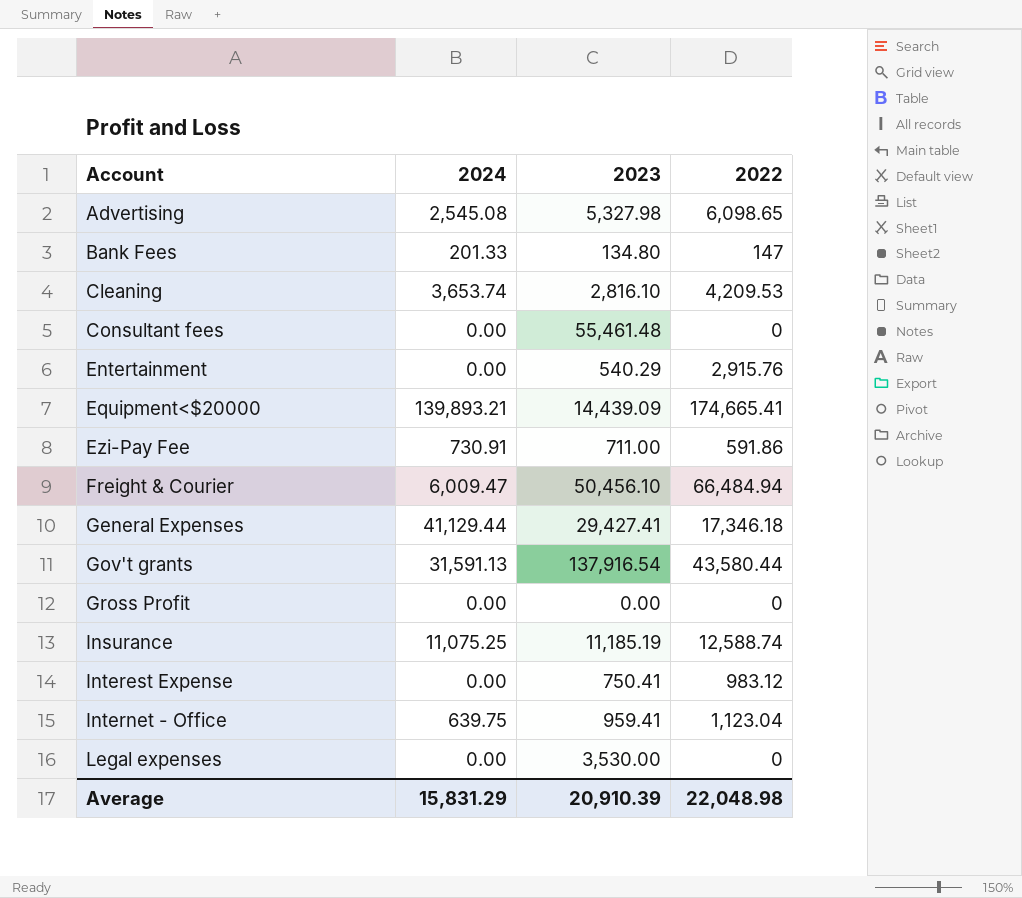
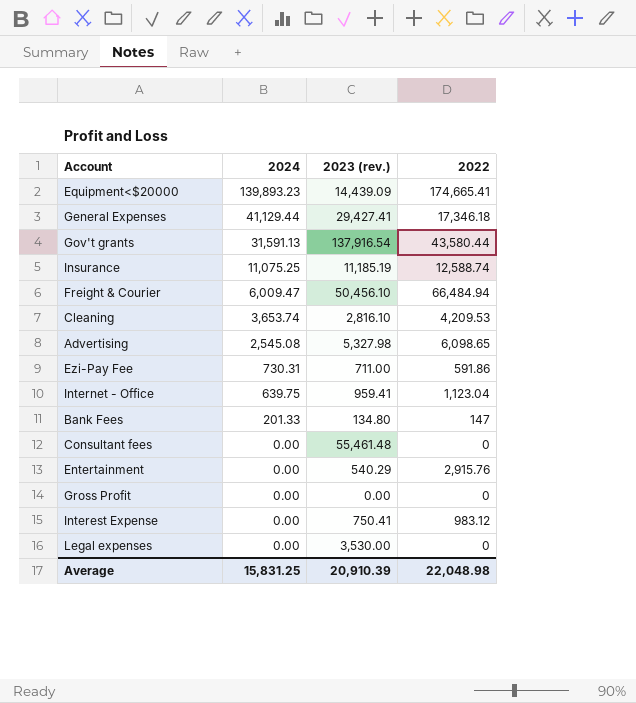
row order: Account ascending -> 2024 descending
column name: 2023 -> 2023 (rev.)
Equipment<$20000 | 2024: 139,893.21 -> 139,893.23
Ezi-Pay Fee | 2024: 730.91 -> 730.31
Average | 2024: 15,831.29 -> 15,831.25

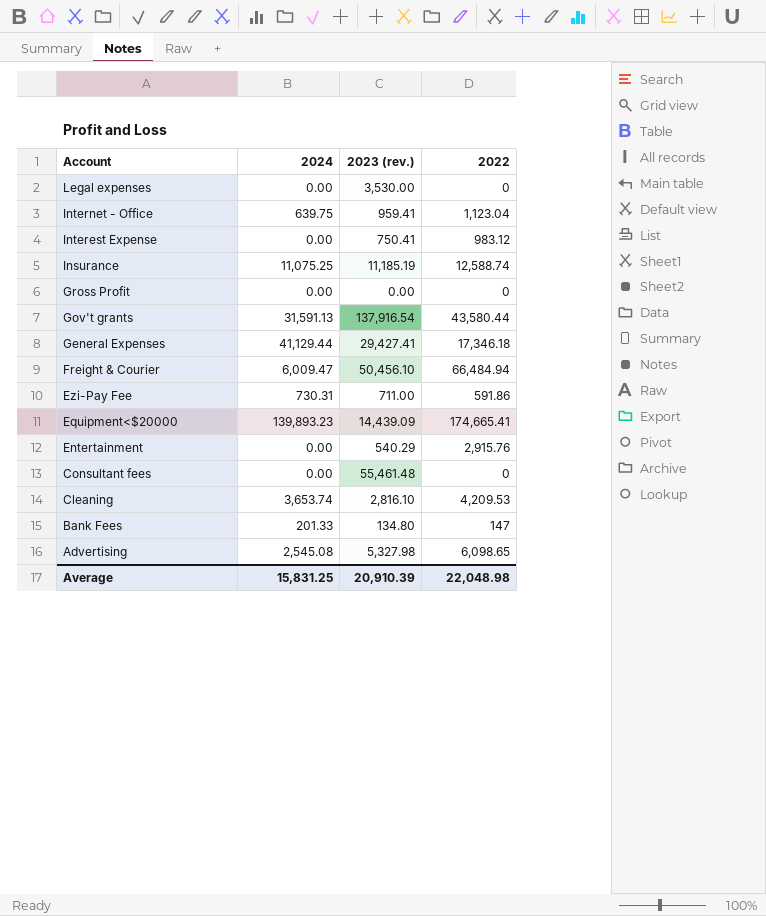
row order: 2024 descending -> Account descending

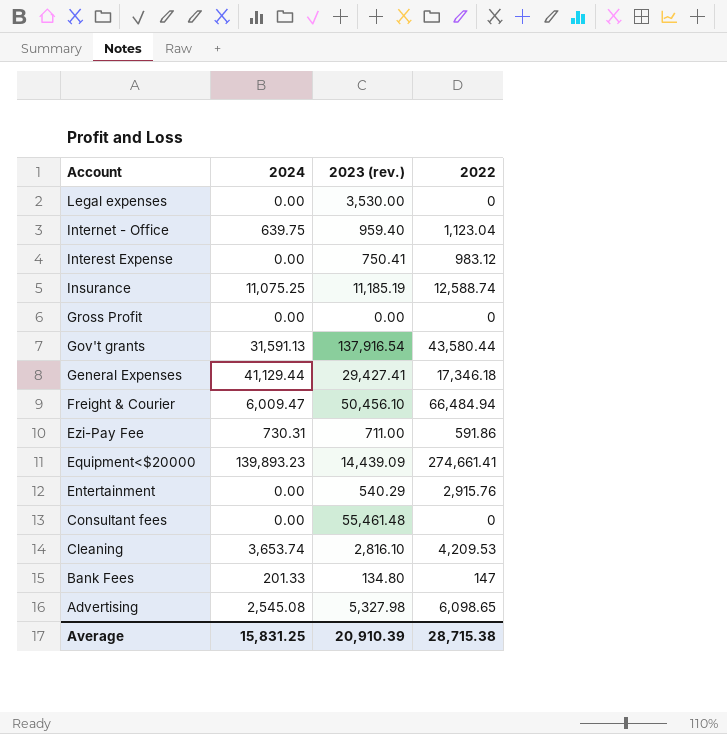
Internet - Office | 2023 (rev.): 959.41 -> 959.40
Equipment<$20000 | 2022: 174,665.41 -> 274,661.41
Average | 2022: 22,048.98 -> 28,715.38

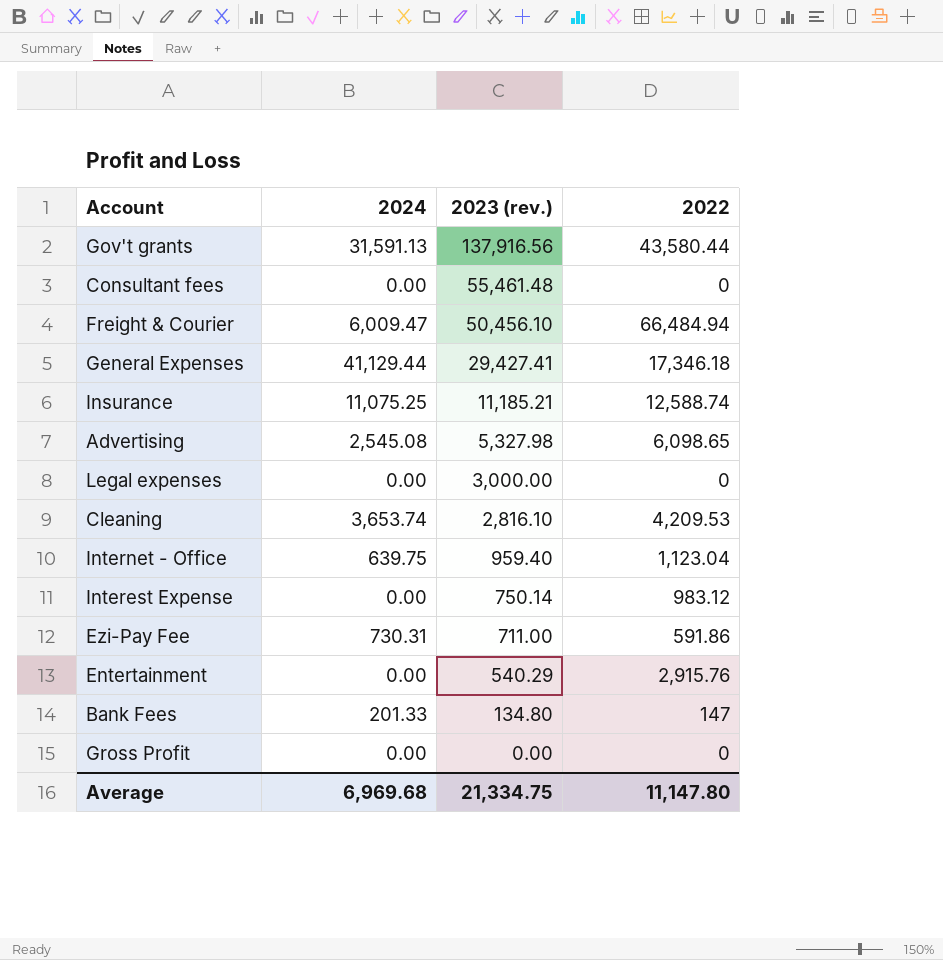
row order: Account descending -> 2023 (rev.) descending
row Equipment<$20000: 139,893.23 | 14,439.09 | 274,661.41 -> none
Gov't grants | 2023 (rev.): 137,916.54 -> 137,916.56
Insurance | 2023 (rev.): 11,185.19 -> 11,185.21
Legal expenses | 2023 (rev.): 3,530.00 -> 3,000.00
Interest Expense | 2023 (rev.): 750.41 -> 750.14
Average | 2024: 15,831.25 -> 6,969.68
Average | 2023 (rev.): 20,910.39 -> 21,334.75
Average | 2022: 28,715.38 -> 11,147.80

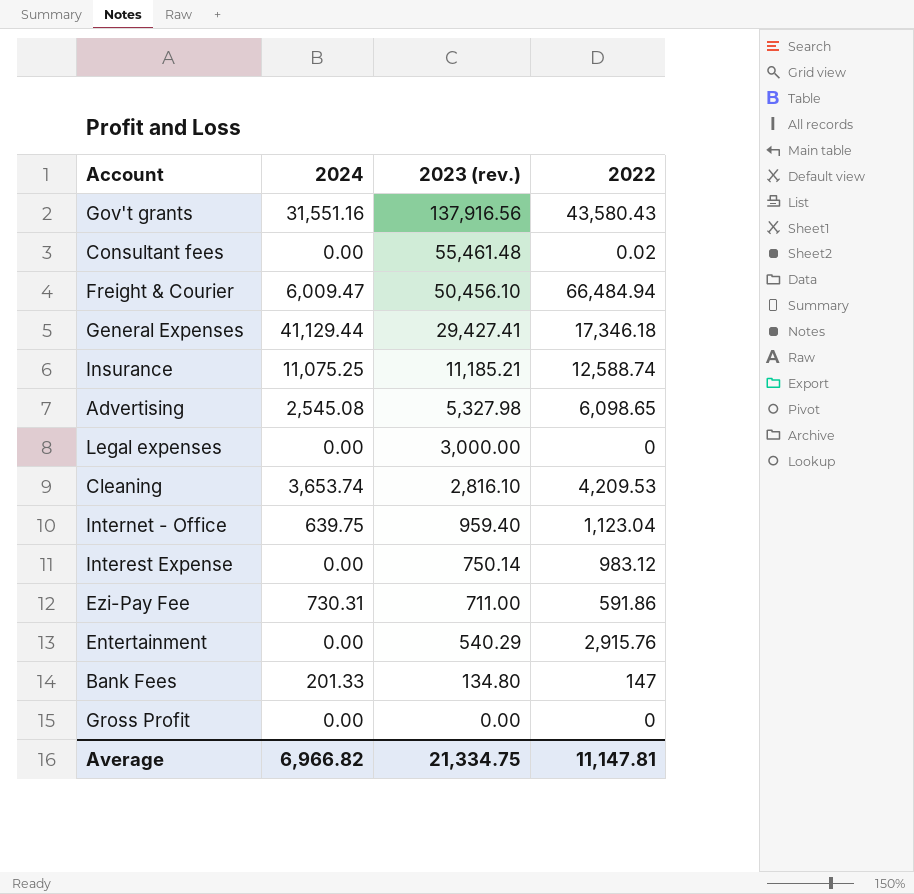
Gov't grants | 2024: 31,591.13 -> 31,551.16
Gov't grants | 2022: 43,580.44 -> 43,580.43
Consultant fees | 2022: 0 -> 0.02
Average | 2024: 6,969.68 -> 6,966.82
Average | 2022: 11,147.80 -> 11,147.81

